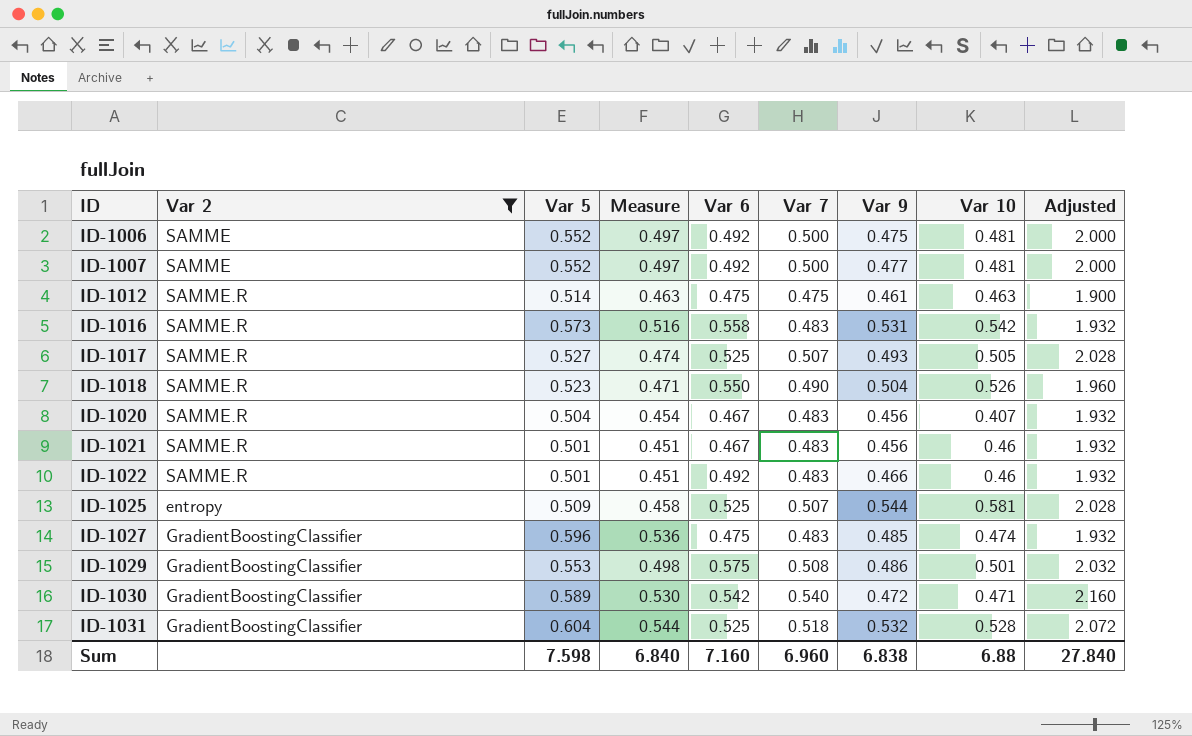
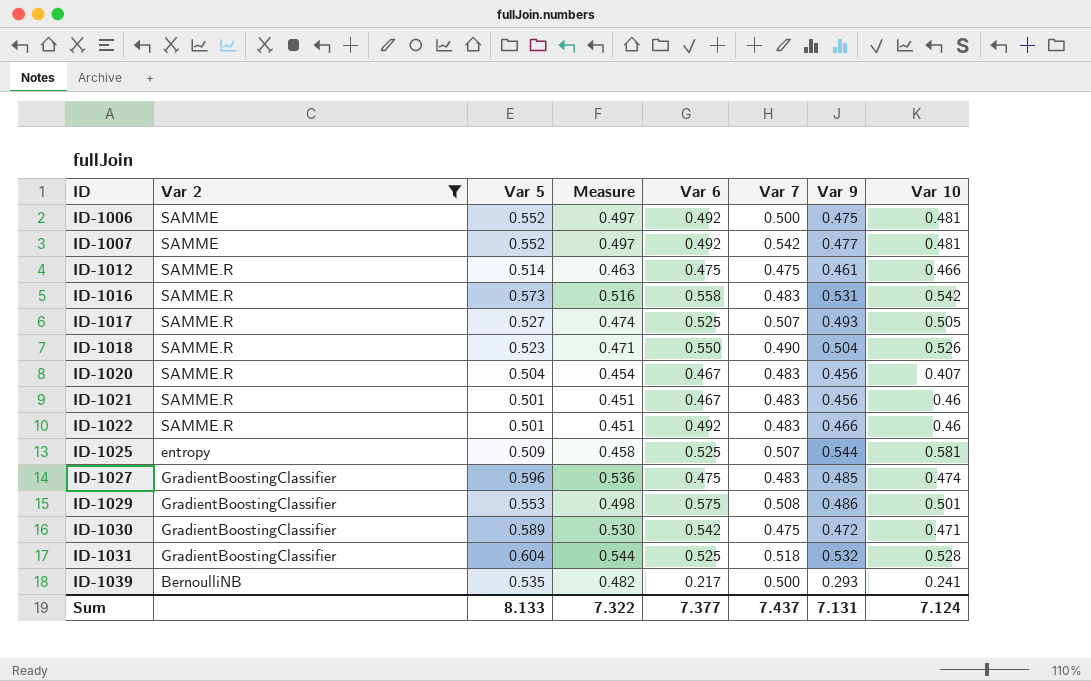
column Adjusted | formula: [Var 7] * 4 -> none
ID-1007 | Var 7: 0.500 -> 0.542
ID-1012 | Var 10: 0.463 -> 0.466
ID-1030 | Var 7: 0.540 -> 0.475
row ID-1039: none -> BernoulliNB | 0.535 | 0.482 | 0.217 | 0.500 | 0.293 | 0.241
Sum | Var 5: 7.598 -> 8.133
Sum | Measure: 6.840 -> 7.322
Sum | Var 6: 7.160 -> 7.377
Sum | Var 7: 6.960 -> 7.437
Sum | Var 9: 6.838 -> 7.131
Sum | Var 10: 6.88 -> 7.124

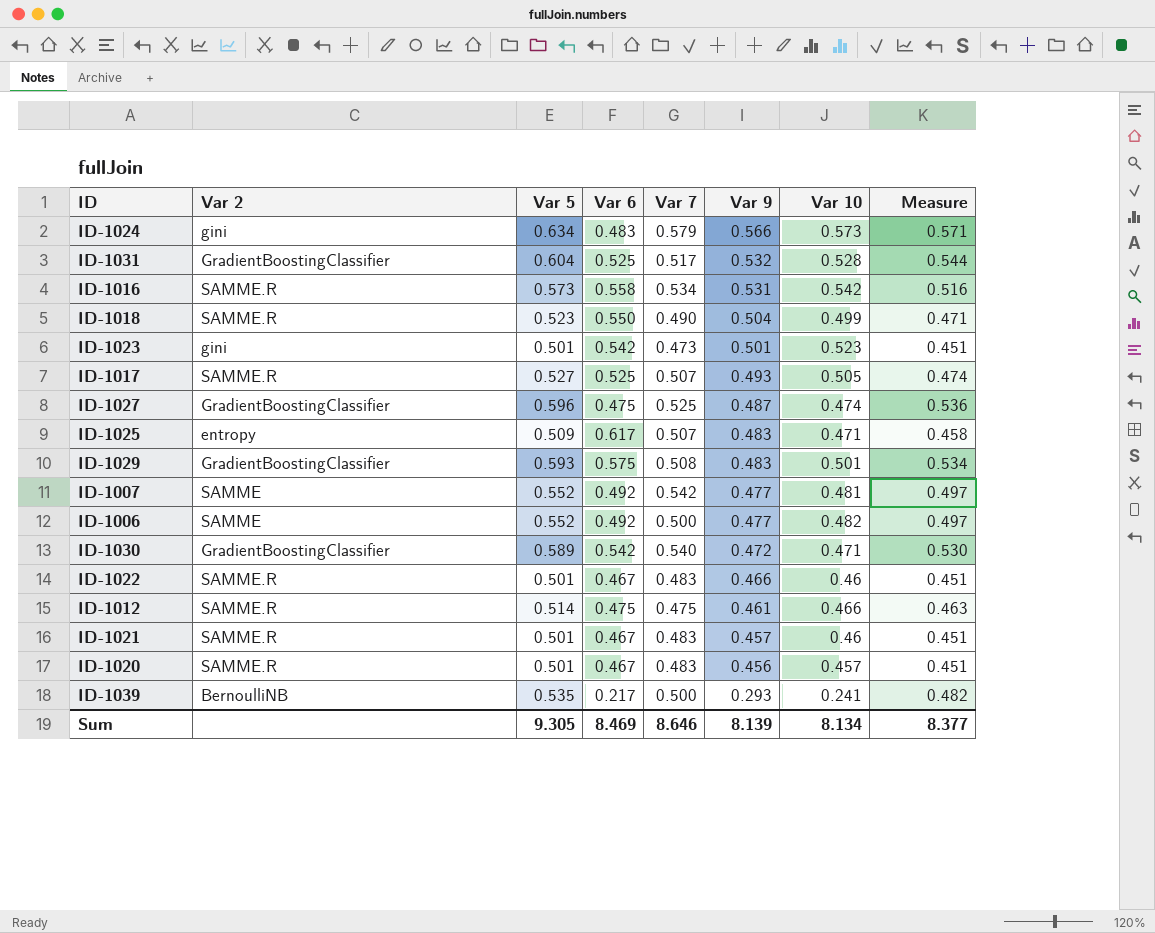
filter: Var 2 != gini -> none
row order: ID ascending -> Var 9 descending
column Measure | position: 4 -> 8
ID-1031 | Var 7: 0.518 -> 0.517
ID-1016 | Var 7: 0.483 -> 0.534
ID-1018 | Var 10: 0.526 -> 0.499
ID-1027 | Var 7: 0.483 -> 0.525
ID-1027 | Var 9: 0.485 -> 0.487
ID-1025 | Var 6: 0.525 -> 0.617
ID-1025 | Var 9: 0.544 -> 0.483
ID-1025 | Var 10: 0.581 -> 0.471
ID-1029 | Var 5: 0.553 -> 0.593
ID-1029 | Var 9: 0.486 -> 0.483
ID-1029 | Measure: 0.498 -> 0.534
ID-1006 | Var 9: 0.475 -> 0.477
ID-1006 | Var 10: 0.481 -> 0.482
ID-1030 | Var 7: 0.475 -> 0.540
ID-1022 | Var 6: 0.492 -> 0.467
ID-1021 | Var 9: 0.456 -> 0.457
ID-1020 | Var 5: 0.504 -> 0.501
ID-1020 | Var 10: 0.407 -> 0.457
ID-1020 | Measure: 0.454 -> 0.451
Sum | Var 5: 8.133 -> 9.305
Sum | Var 6: 7.377 -> 8.469
Sum | Var 7: 7.437 -> 8.646
Sum | Var 9: 7.131 -> 8.139
Sum | Var 10: 7.124 -> 8.134
Sum | Measure: 7.322 -> 8.377

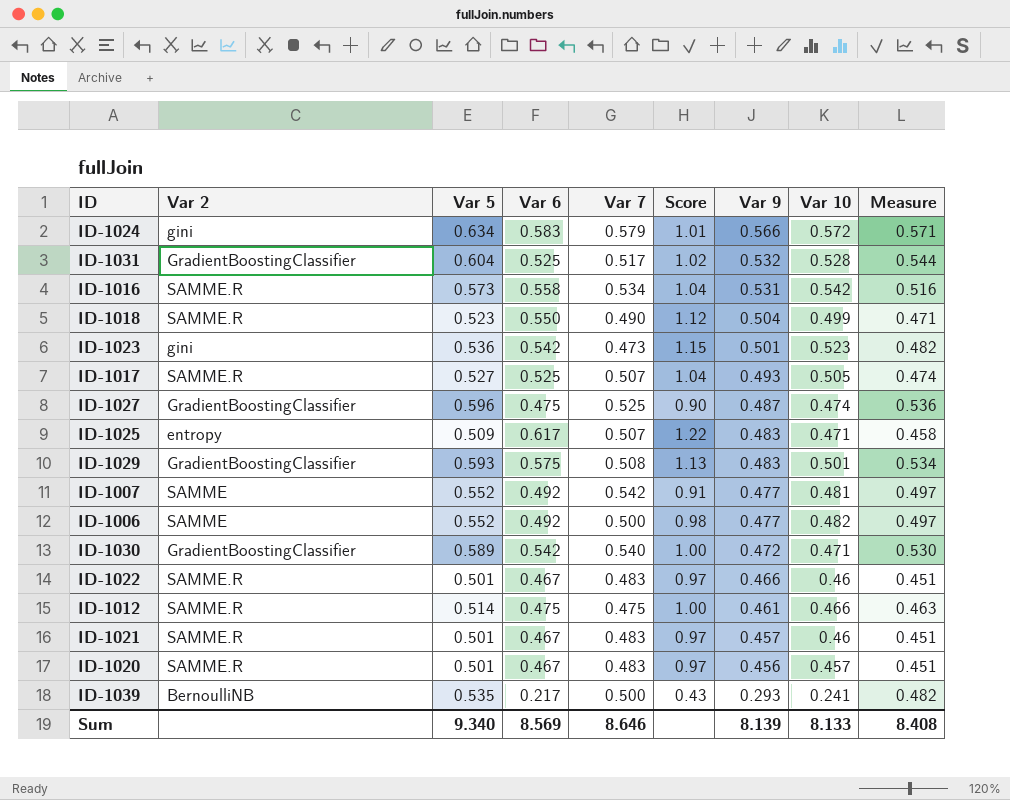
column Score | formula: none -> [Var 6] / [Var 7]
ID-1024 | Var 6: 0.483 -> 0.583
ID-1024 | Var 10: 0.573 -> 0.572
ID-1023 | Var 5: 0.501 -> 0.536
ID-1023 | Measure: 0.451 -> 0.482
Sum | Var 5: 9.305 -> 9.340
Sum | Var 6: 8.469 -> 8.569
Sum | Var 10: 8.134 -> 8.133
Sum | Measure: 8.377 -> 8.408

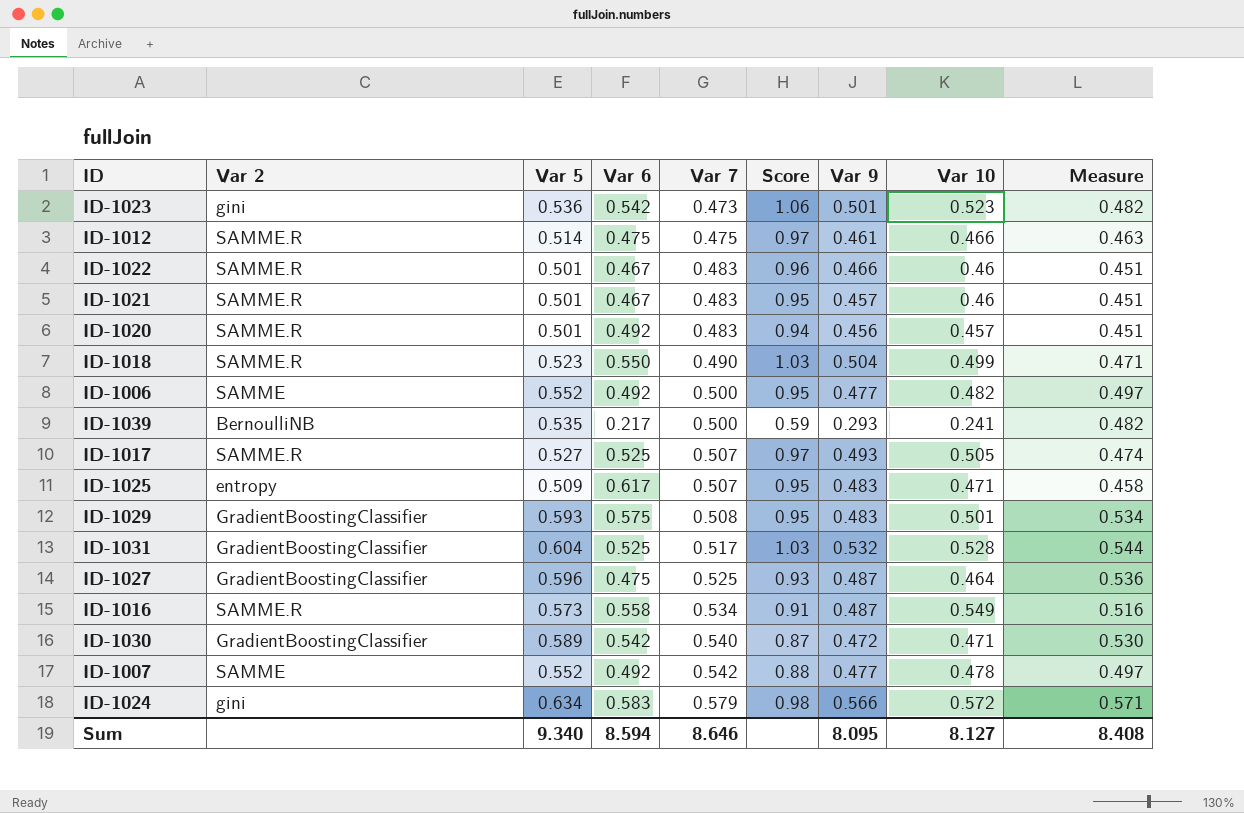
row order: Var 9 descending -> Var 7 ascending
column Score | formula: [Var 6] / [Var 7] -> [Var 9] / [Var 7]
ID-1020 | Var 6: 0.467 -> 0.492
ID-1027 | Var 10: 0.474 -> 0.464
ID-1016 | Var 9: 0.531 -> 0.487
ID-1016 | Var 10: 0.542 -> 0.549
ID-1007 | Var 10: 0.481 -> 0.478
Sum | Var 6: 8.569 -> 8.594
Sum | Var 9: 8.139 -> 8.095
Sum | Var 10: 8.133 -> 8.127

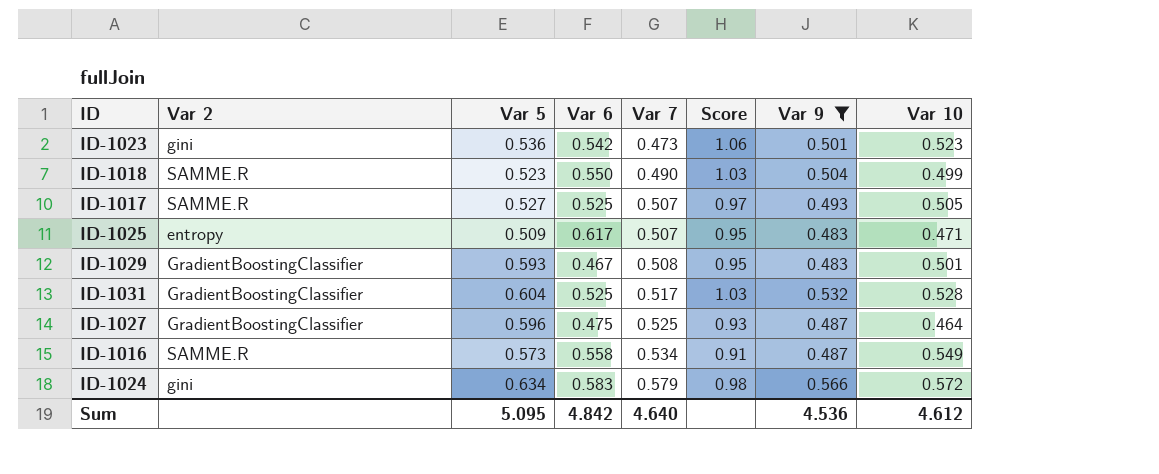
filter: none -> Var 9 >= 0.483
column Measure | formula: [Var 5] * 0.9 -> none
ID-1029 | Var 6: 0.575 -> 0.467
Sum | Var 5: 9.340 -> 5.095
Sum | Var 6: 8.594 -> 4.842
Sum | Var 7: 8.646 -> 4.640
Sum | Var 9: 8.095 -> 4.536
Sum | Var 10: 8.127 -> 4.612

